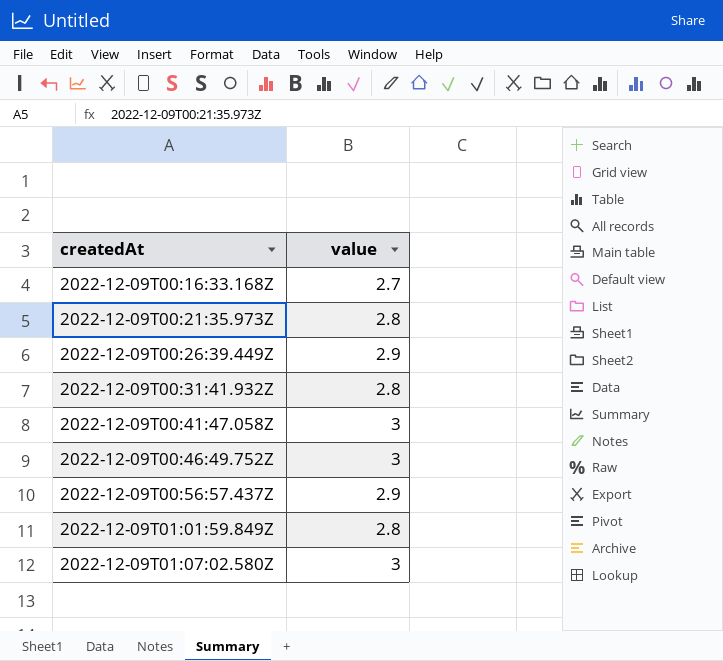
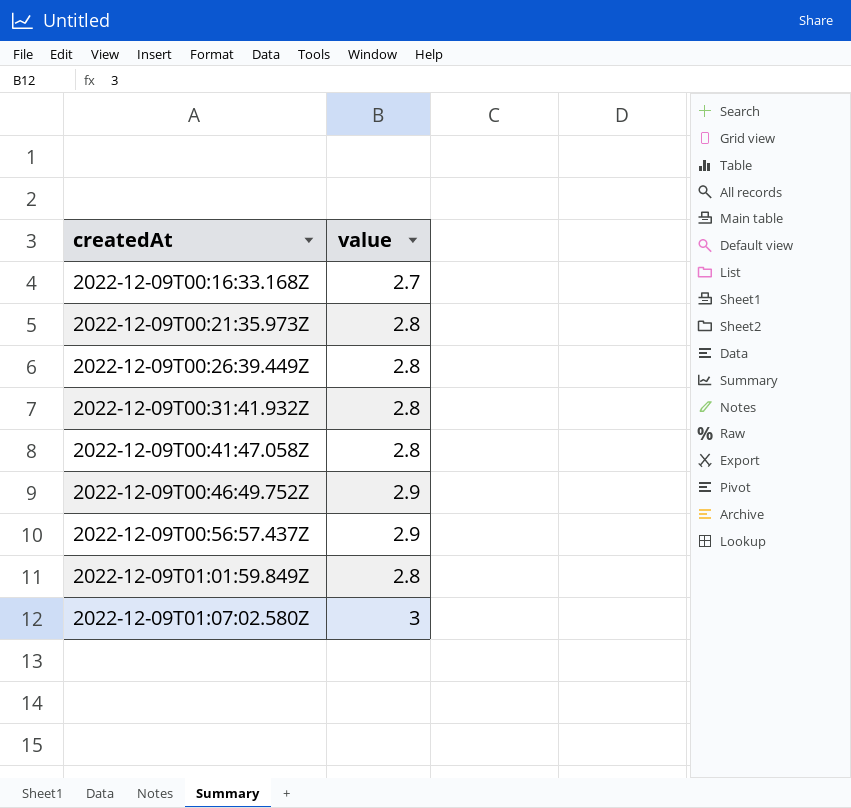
2022-12-09T00:26:39.449Z | value: 2.9 -> 2.8
2022-12-09T00:41:47.058Z | value: 3 -> 2.8
2022-12-09T00:46:49.752Z | value: 3 -> 2.9

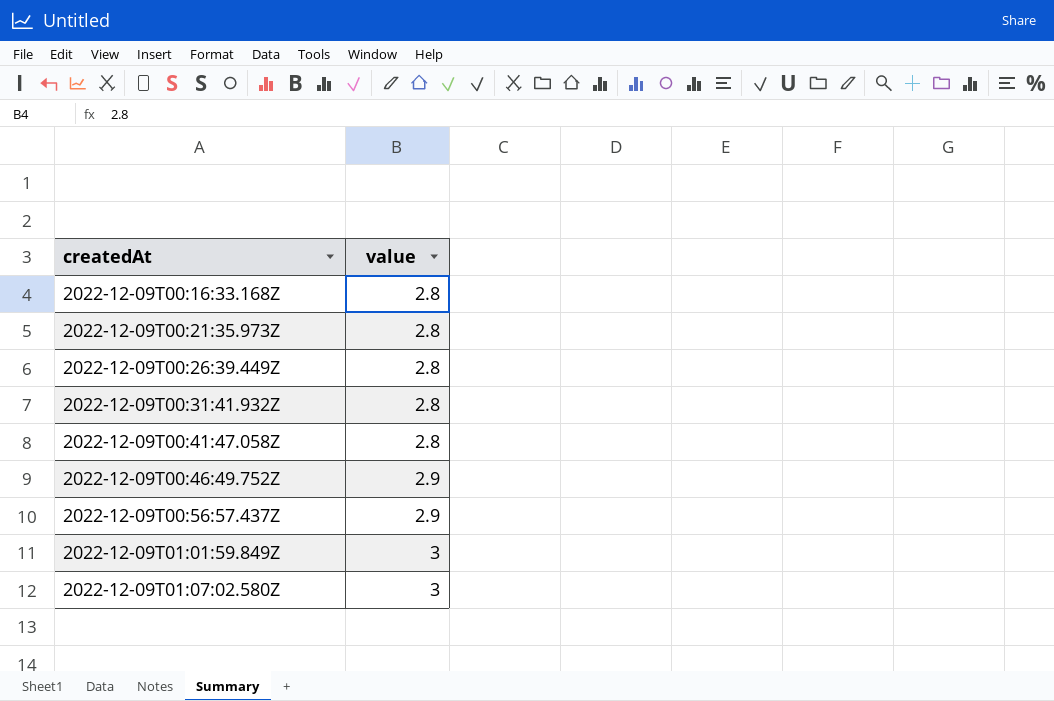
2022-12-09T00:16:33.168Z | value: 2.7 -> 2.8
2022-12-09T01:01:59.849Z | value: 2.8 -> 3

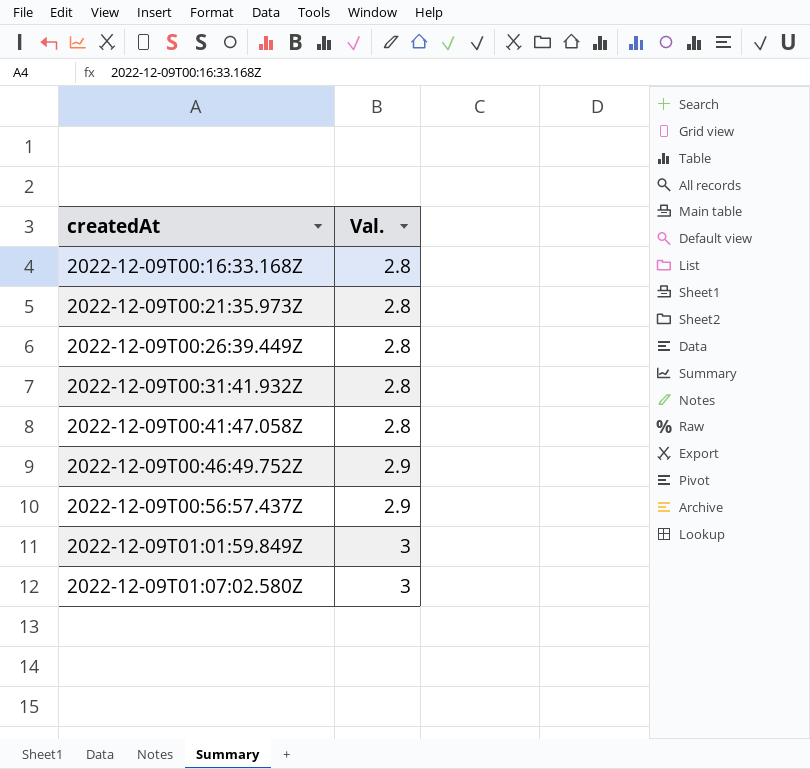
column name: value -> Val.

